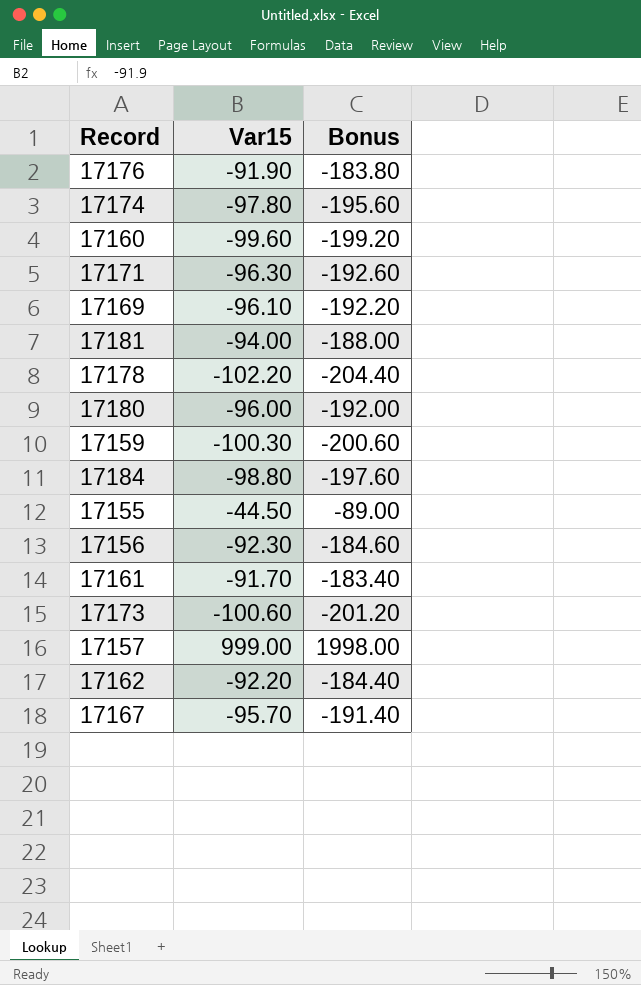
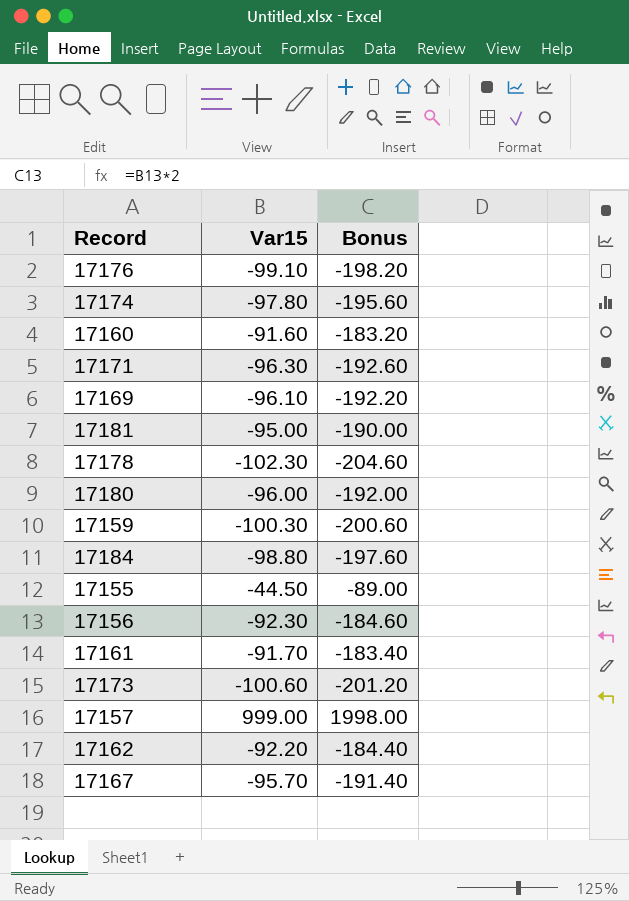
17176 | Var15: -91.90 -> -99.10
17176 | Bonus: -183.80 -> -198.20
17160 | Var15: -99.60 -> -91.60
17160 | Bonus: -199.20 -> -183.20
17181 | Var15: -94.00 -> -95.00
17181 | Bonus: -188.00 -> -190.00
17178 | Var15: -102.20 -> -102.30
17178 | Bonus: -204.40 -> -204.60

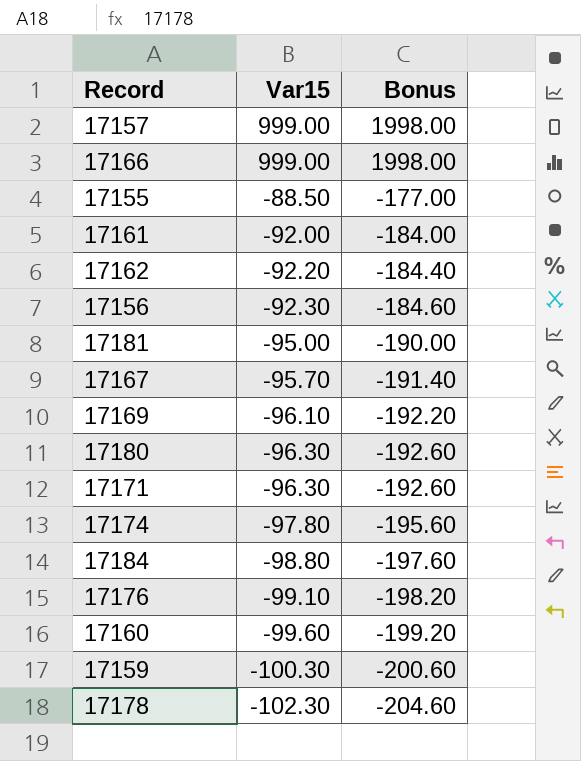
row order: none -> Var15 descending
row 17173: -100.60 | -201.20 -> none
row 17166: none -> 999.00 | 1998.00
17155 | Var15: -44.50 -> -88.50
17155 | Bonus: -89.00 -> -177.00
17161 | Var15: -91.70 -> -92.00
17161 | Bonus: -183.40 -> -184.00
17180 | Var15: -96.00 -> -96.30
17180 | Bonus: -192.00 -> -192.60
17160 | Var15: -91.60 -> -99.60
17160 | Bonus: -183.20 -> -199.20

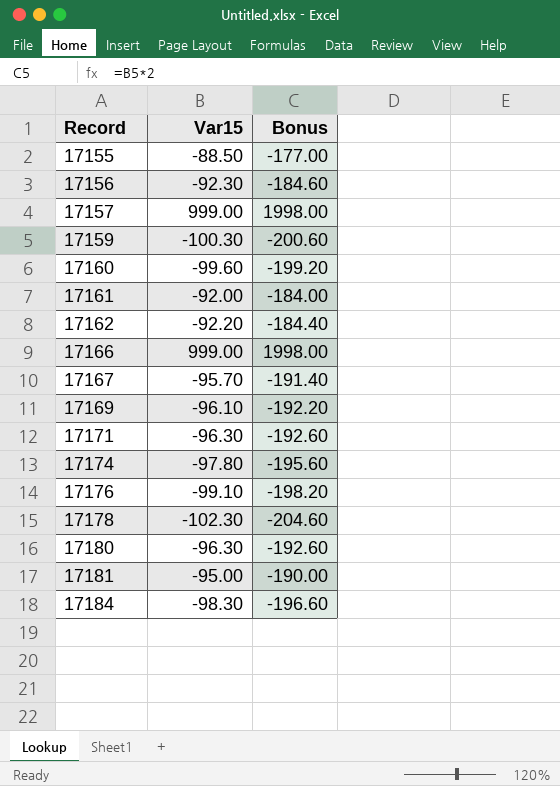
row order: Var15 descending -> Record ascending
17184 | Var15: -98.80 -> -98.30
17184 | Bonus: -197.60 -> -196.60

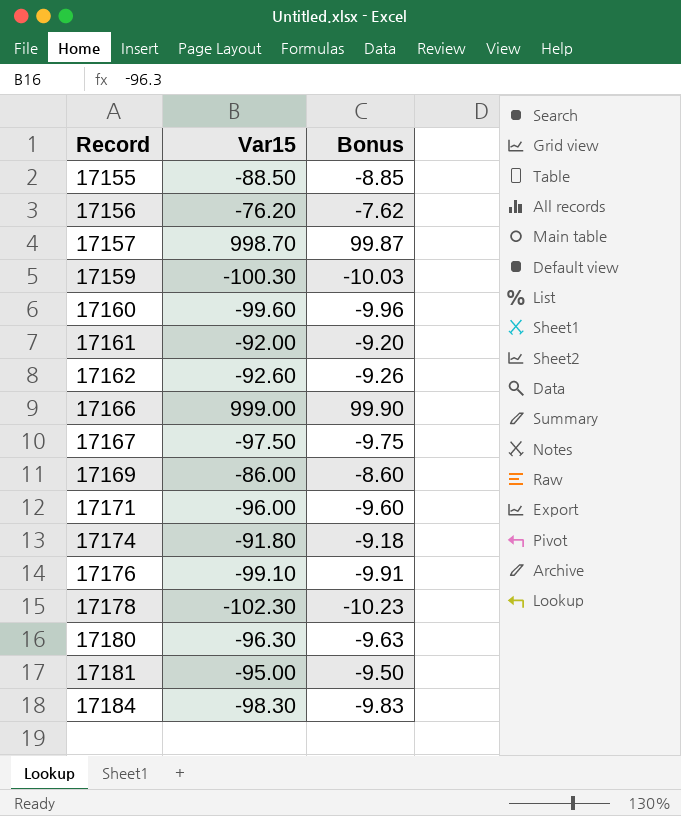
column Bonus | formula: [Var15] * 2 -> [Var15] * 0.1
17156 | Var15: -92.30 -> -76.20
17157 | Var15: 999.00 -> 998.70
17162 | Var15: -92.20 -> -92.60
17167 | Var15: -95.70 -> -97.50
17169 | Var15: -96.10 -> -86.00
17171 | Var15: -96.30 -> -96.00
17174 | Var15: -97.80 -> -91.80

